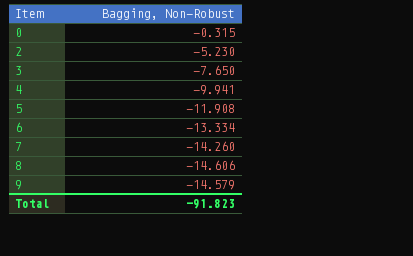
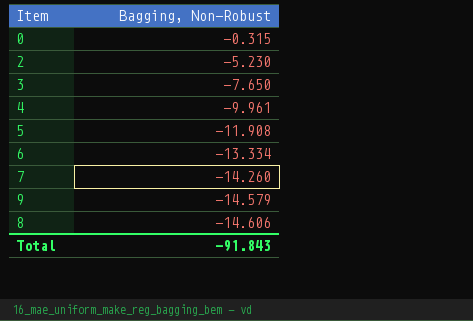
row order: Item ascending -> Bagging, Non-Robust descending
4 | Bagging, Non-Robust: -9.941 -> -9.961
Total | Bagging, Non-Robust: -91.823 -> -91.843

